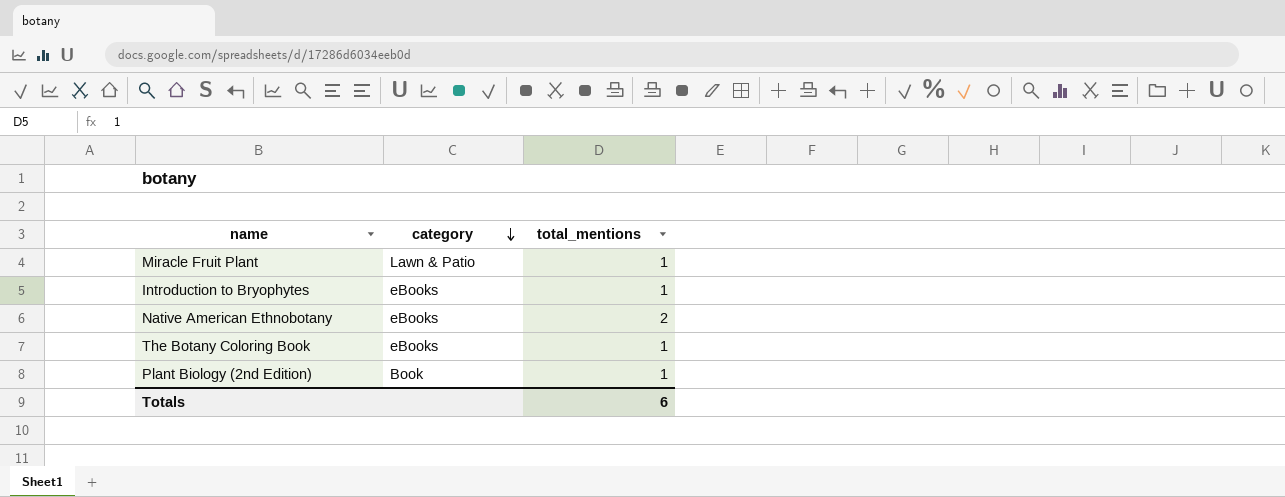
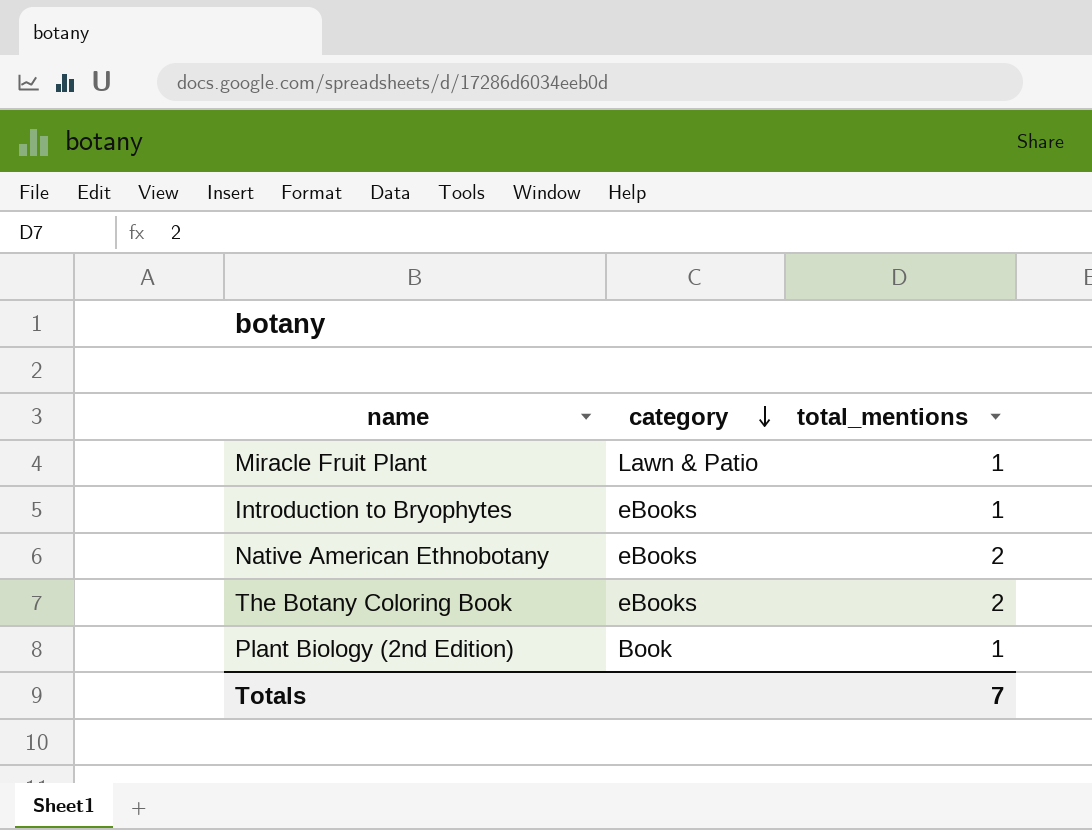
The Botany Coloring Book | total_mentions: 1 -> 2
Totals | total_mentions: 6 -> 7

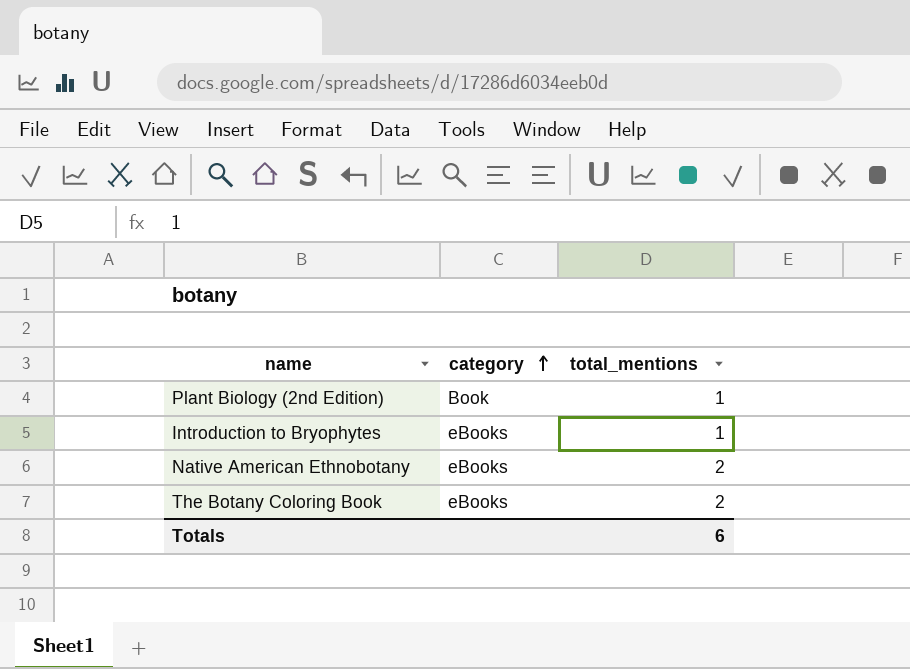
row order: category descending -> category ascending
row Miracle Fruit Plant: Lawn & Patio | 1 -> none
Totals | total_mentions: 7 -> 6

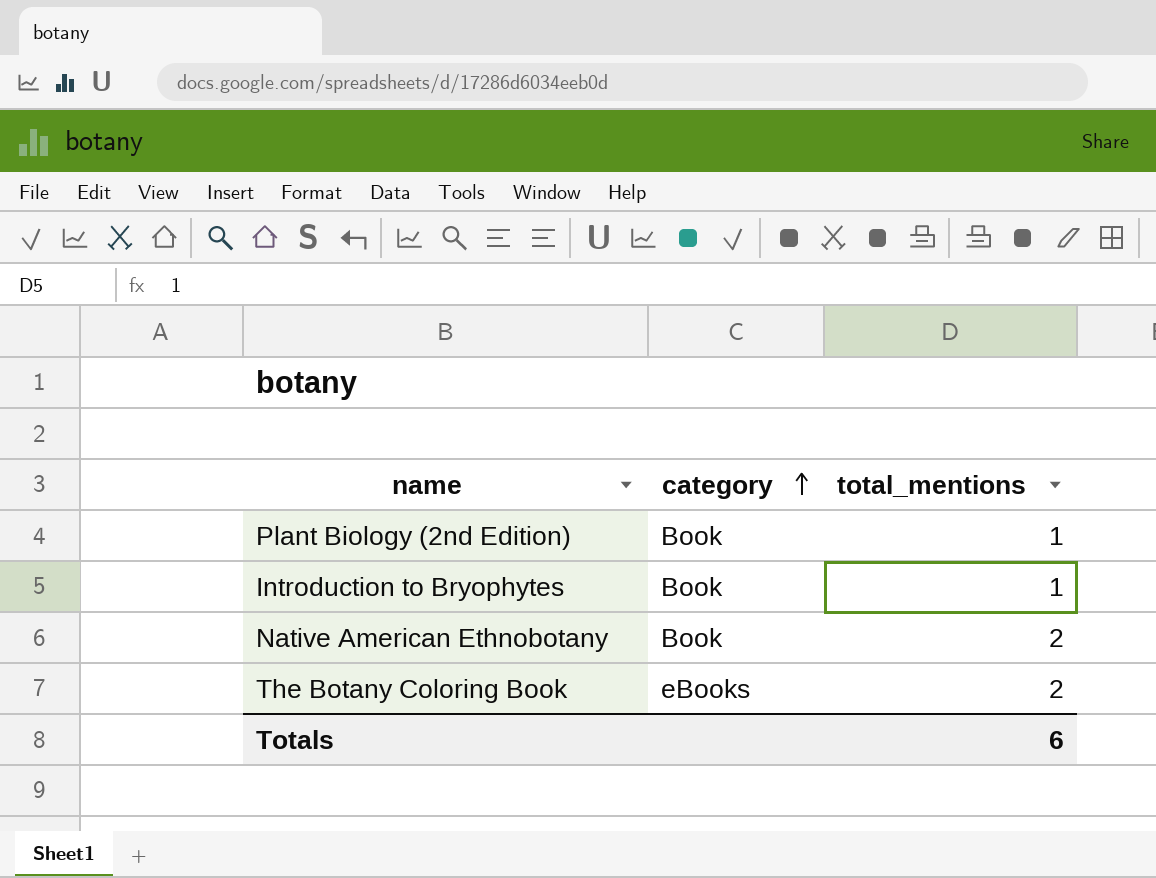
Introduction to Bryophytes | category: eBooks -> Book
Native American Ethnobotany | category: eBooks -> Book

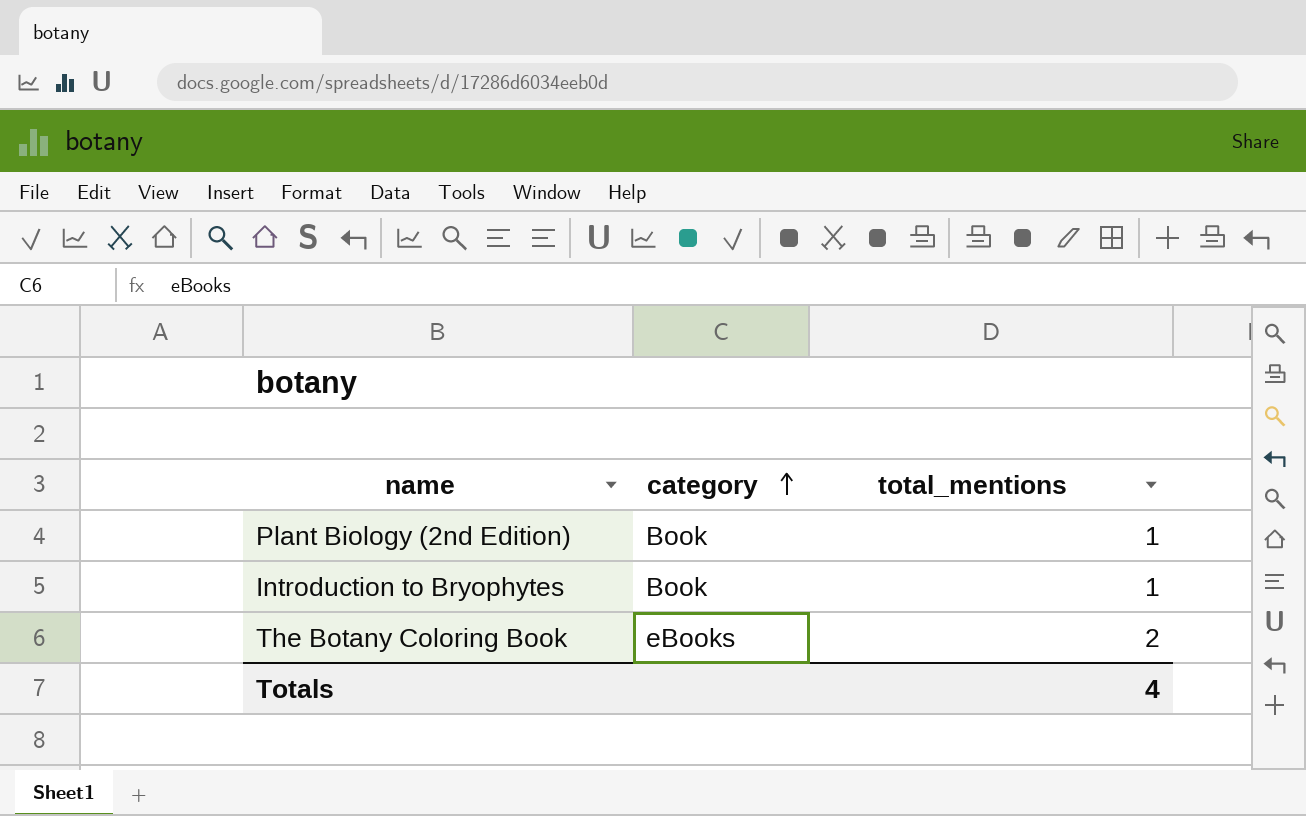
row Native American Ethnobotany: Book | 2 -> none
Totals | total_mentions: 6 -> 4

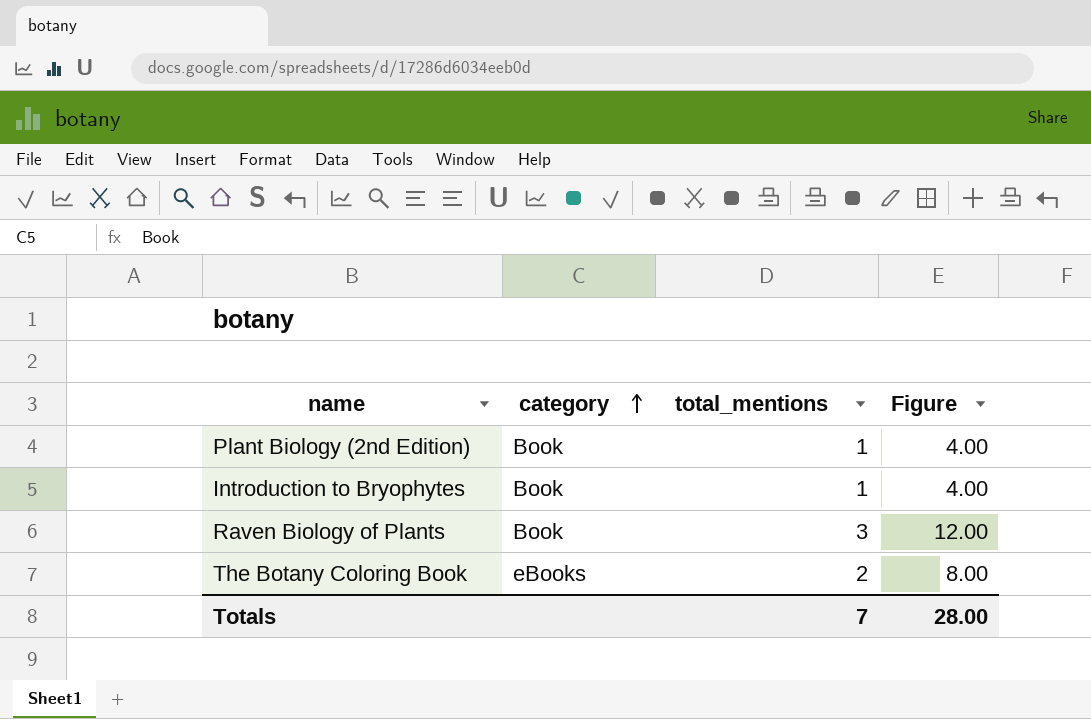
column Figure | formula: none -> [total_mentions] * 4
row Raven Biology of Plants: none -> Book | 3 | 12.00
Totals | total_mentions: 4 -> 7

